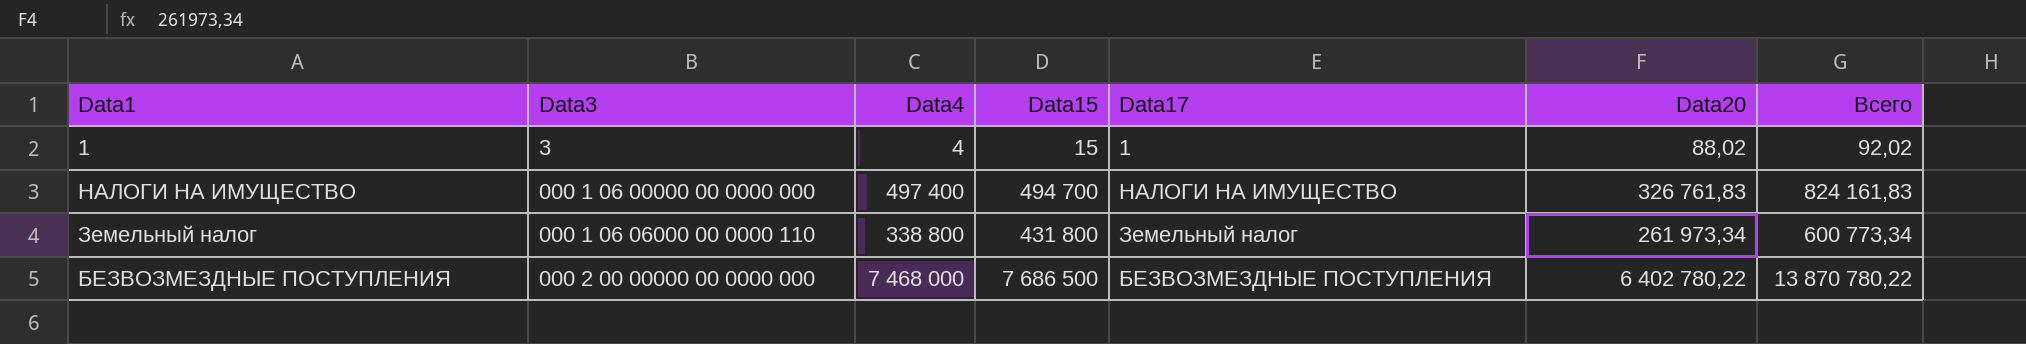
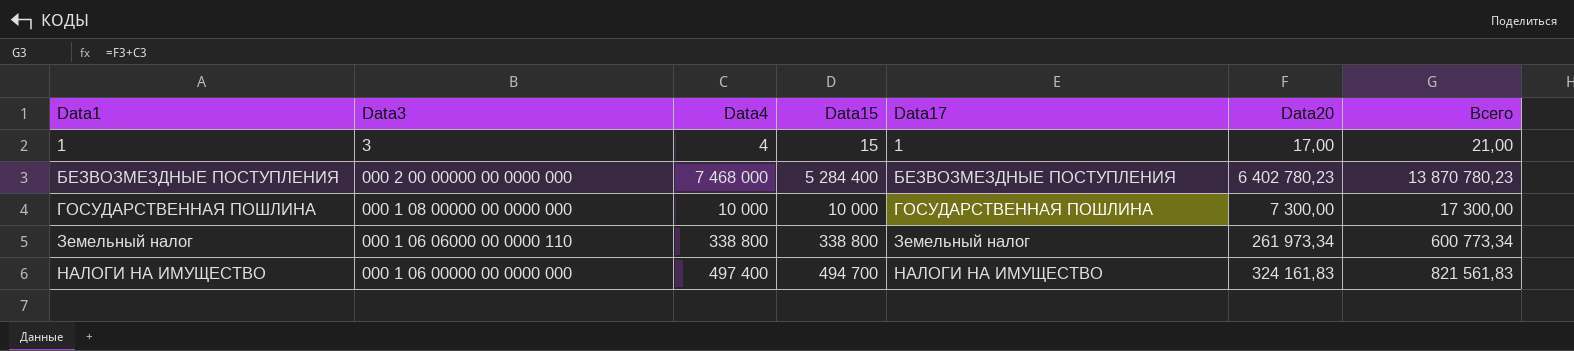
row order: none -> Data1 ascending
1 | Data20: 88,02 -> 17,00
1 | Всего: 92,02 -> 21,00
БЕЗВОЗМЕЗДНЫЕ ПОСТУПЛЕНИЯ | Data15: 7 686 500 -> 5 284 400
БЕЗВОЗМЕЗДНЫЕ ПОСТУПЛЕНИЯ | Data20: 6 402 780,22 -> 6 402 780,23
БЕЗВОЗМЕЗДНЫЕ ПОСТУПЛЕНИЯ | Всего: 13 870 780,22 -> 13 870 780,23
row ГОСУДАРСТВЕННАЯ ПОШЛИНА: none -> 000 1 08 00000 00 0000 000 | 10 000 | 10 000 | ГОСУДАРСТВЕННАЯ ПОШЛИНА | 7 300,00 | 17 300,00
Земельный налог | Data15: 431 800 -> 338 800
НАЛОГИ НА ИМУЩЕСТВО | Data20: 326 761,83 -> 324 161,83
НАЛОГИ НА ИМУЩЕСТВО | Всего: 824 161,83 -> 821 561,83

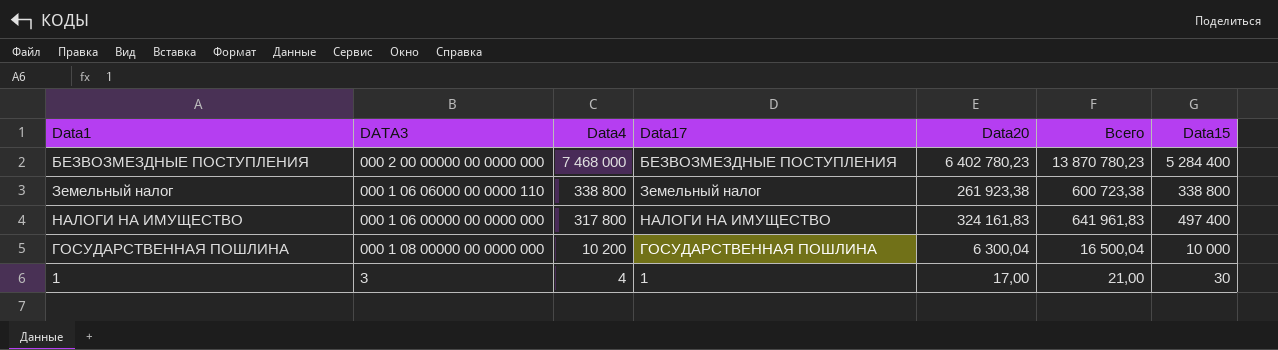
row order: Data1 ascending -> Data4 descending
column name: Data3 -> DATA3
column Data15 | position: 4 -> 7
Земельный налог | Data20: 261 973,34 -> 261 923,38
Земельный налог | Всего: 600 773,34 -> 600 723,38
НАЛОГИ НА ИМУЩЕСТВО | Data4: 497 400 -> 317 800
НАЛОГИ НА ИМУЩЕСТВО | Всего: 821 561,83 -> 641 961,83
НАЛОГИ НА ИМУЩЕСТВО | Data15: 494 700 -> 497 400
ГОСУДАРСТВЕННАЯ ПОШЛИНА | Data4: 10 000 -> 10 200
ГОСУДАРСТВЕННАЯ ПОШЛИНА | Data20: 7 300,00 -> 6 300,04
ГОСУДАРСТВЕННАЯ ПОШЛИНА | Всего: 17 300,00 -> 16 500,04
1 | Data15: 15 -> 30

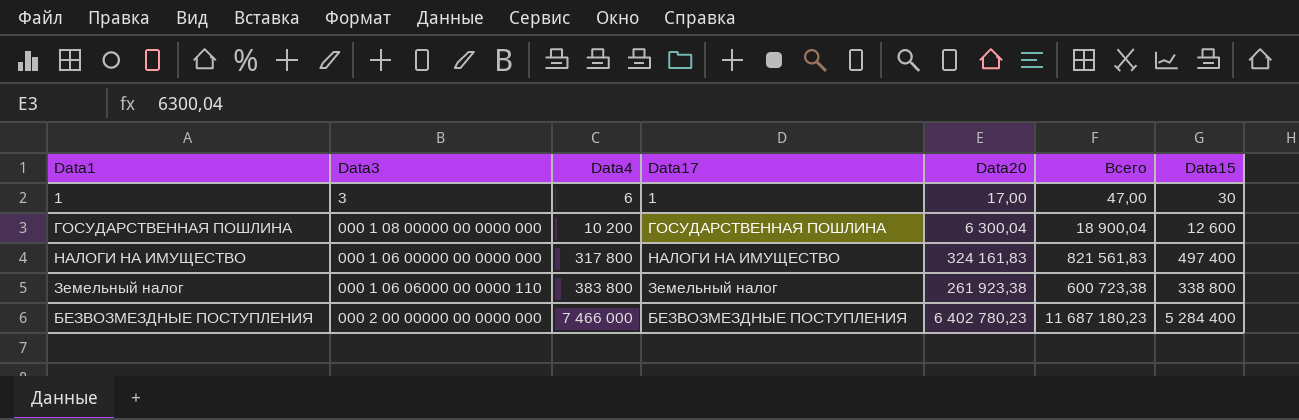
row order: Data4 descending -> Data4 ascending
column name: DATA3 -> Data3
column Всего | formula: [Data4] + [Data20] -> [Data20] + [Data15]
1 | Data4: 4 -> 6
ГОСУДАРСТВЕННАЯ ПОШЛИНА | Data15: 10 000 -> 12 600
Земельный налог | Data4: 338 800 -> 383 800
БЕЗВОЗМЕЗДНЫЕ ПОСТУПЛЕНИЯ | Data4: 7 468 000 -> 7 466 000

